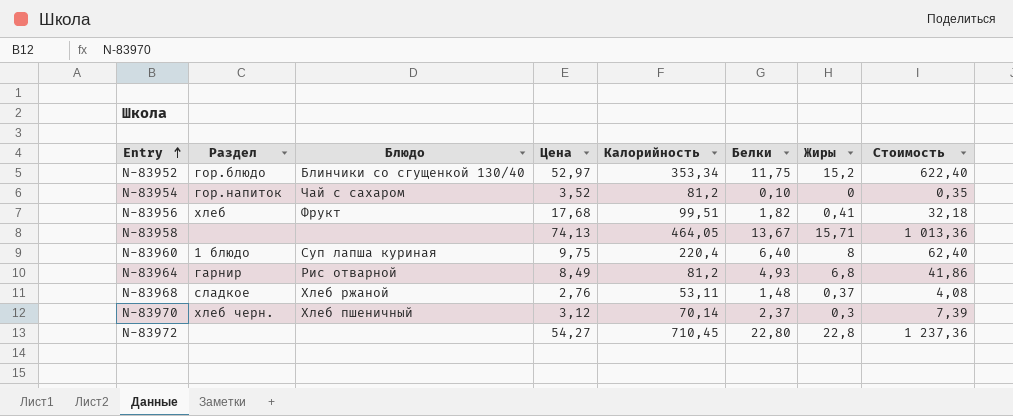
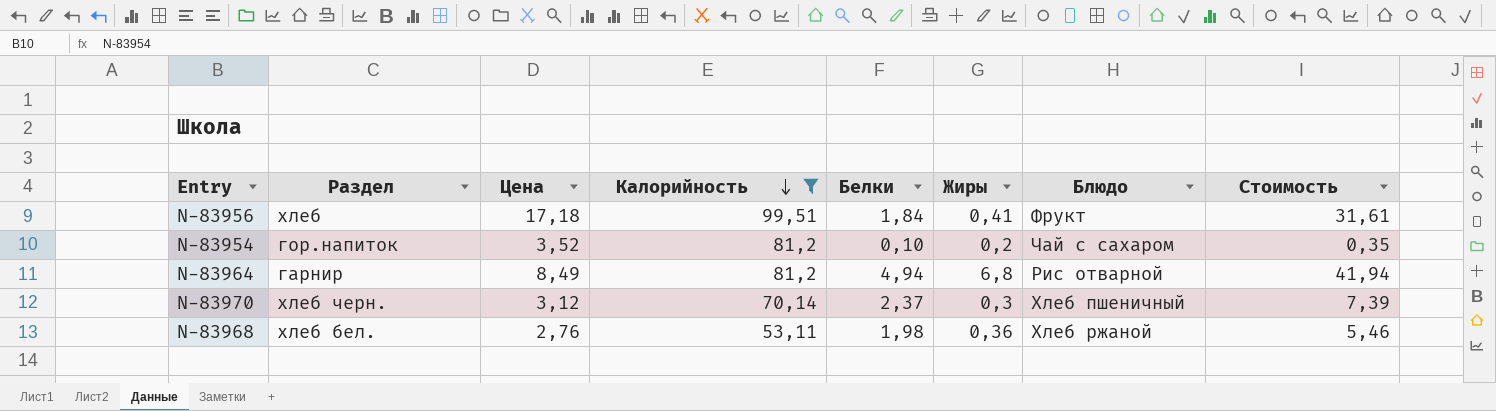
filter: none -> Калорийность <= 99,51
row order: Entry ascending -> Калорийность descending
column Блюдо | position: 3 -> 7
N-83956 | Цена: 17,68 -> 17,18
N-83956 | Белки: 1,82 -> 1,84
N-83956 | Стоимость: 32,18 -> 31,61
N-83954 | Жиры: 0 -> 0,2
N-83964 | Белки: 4,93 -> 4,94
N-83964 | Стоимость: 41,86 -> 41,94
N-83968 | Раздел: сладкое -> хлеб бел.
N-83968 | Белки: 1,48 -> 1,98
N-83968 | Жиры: 0,37 -> 0,36
N-83968 | Стоимость: 4,08 -> 5,46

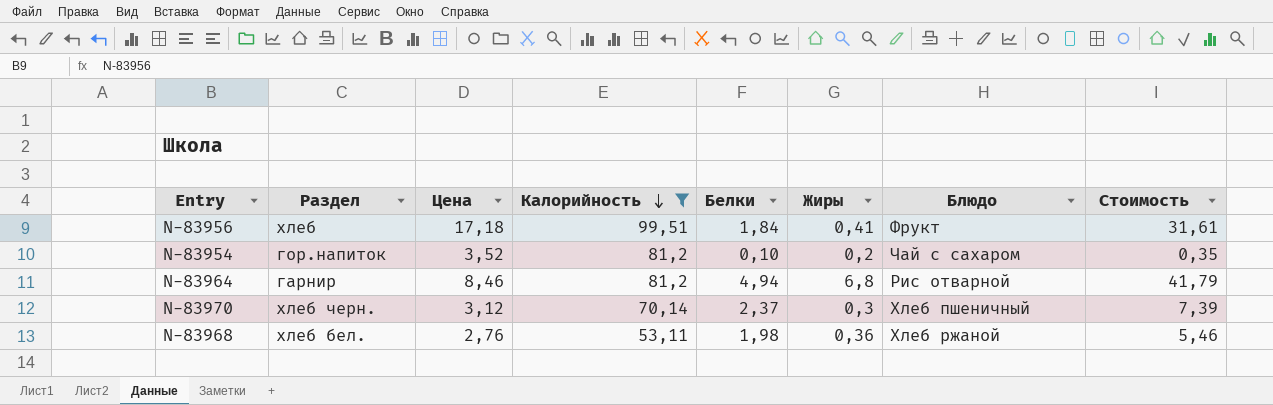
N-83964 | Цена: 8,49 -> 8,46
N-83964 | Стоимость: 41,94 -> 41,79

